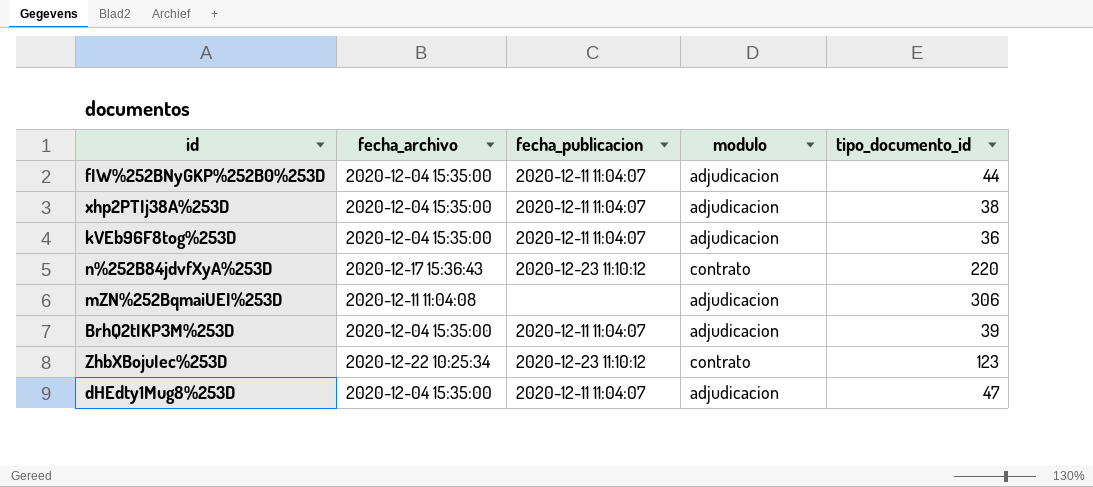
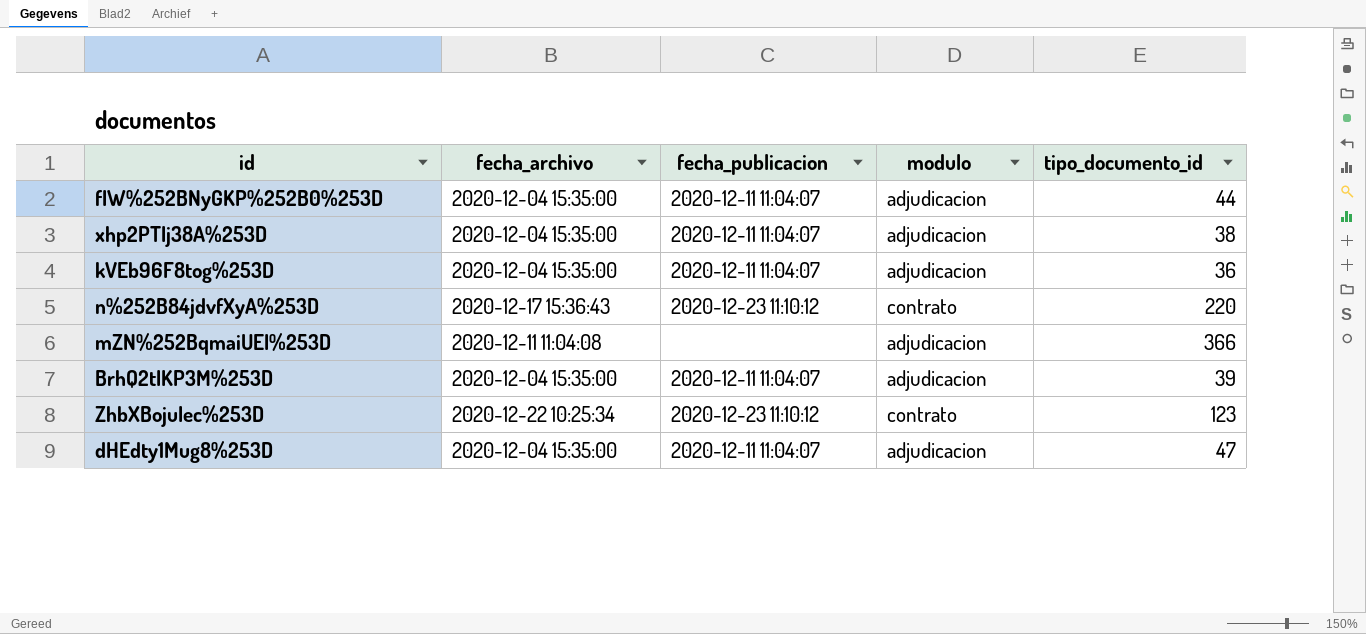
mZN%252BqmaiUEI%253D | tipo_documento_id: 306 -> 366

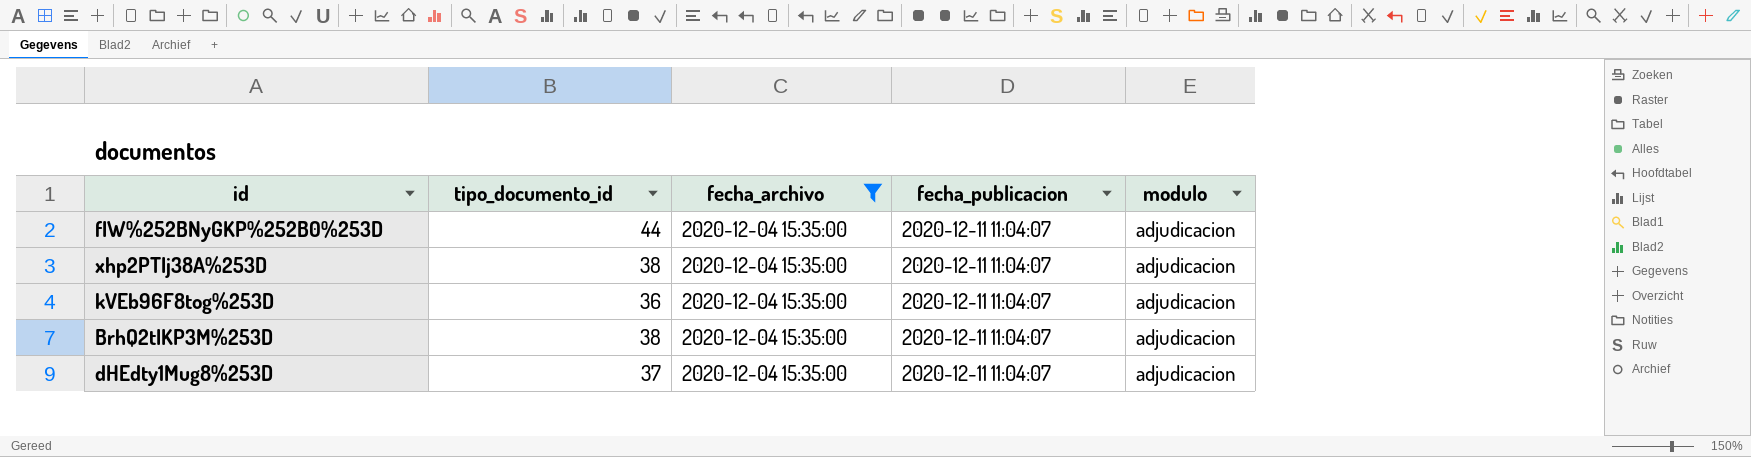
filter: none -> fecha_archivo = 2020-12-04 15:35:00
column tipo_documento_id | position: 5 -> 2
BrhQ2tIKP3M%253D | tipo_documento_id: 39 -> 38
dHEdty1Mug8%253D | tipo_documento_id: 47 -> 37

